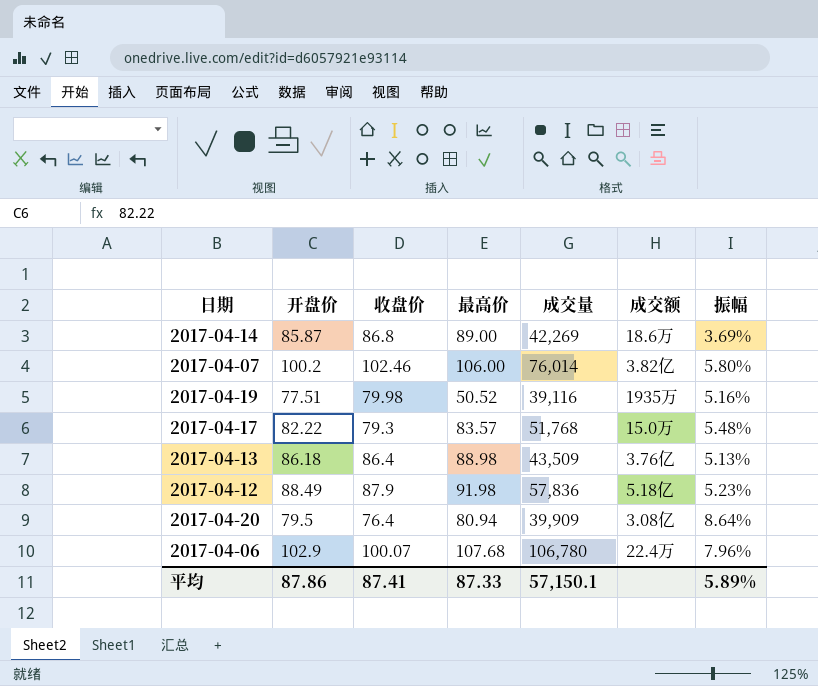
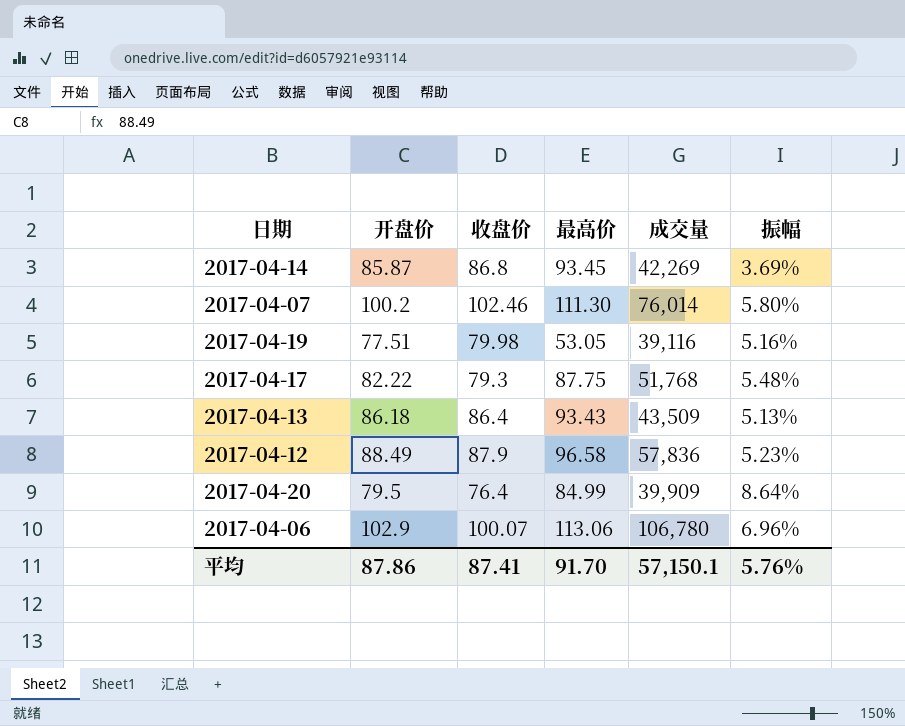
column 成交额 | position: 6 -> none
2017-04-14 | 最高价: 89.00 -> 93.45
2017-04-07 | 最高价: 106.00 -> 111.30
2017-04-19 | 最高价: 50.52 -> 53.05
2017-04-17 | 最高价: 83.57 -> 87.75
2017-04-13 | 最高价: 88.98 -> 93.43
2017-04-12 | 最高价: 91.98 -> 96.58
2017-04-20 | 最高价: 80.94 -> 84.99
2017-04-06 | 最高价: 107.68 -> 113.06
2017-04-06 | 振幅: 7.96% -> 6.96%
平均 | 最高价: 87.33 -> 91.70
平均 | 振幅: 5.89% -> 5.76%

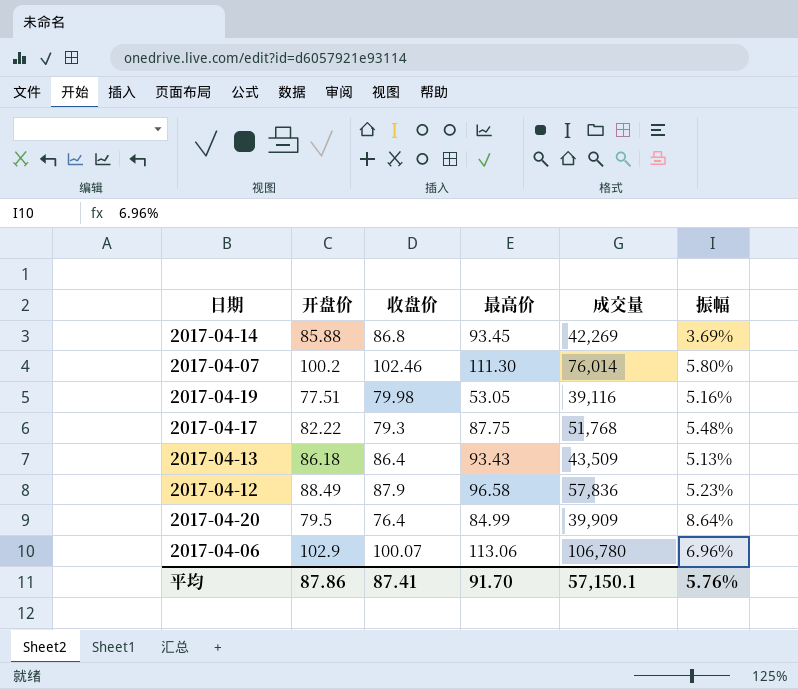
2017-04-14 | 开盘价: 85.87 -> 85.88

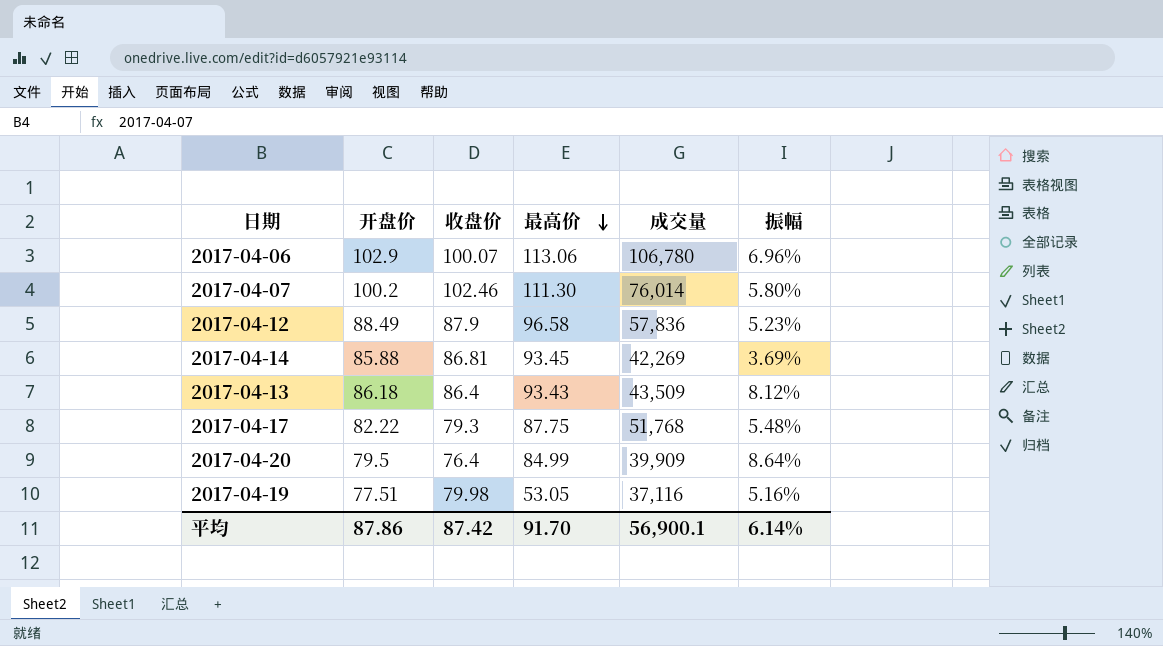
row order: none -> 最高价 descending
2017-04-14 | 收盘价: 86.8 -> 86.81
2017-04-13 | 振幅: 5.13% -> 8.12%
2017-04-19 | 成交量: 39,116 -> 37,116
平均 | 收盘价: 87.41 -> 87.42
平均 | 成交量: 57,150.1 -> 56,900.1
平均 | 振幅: 5.76% -> 6.14%

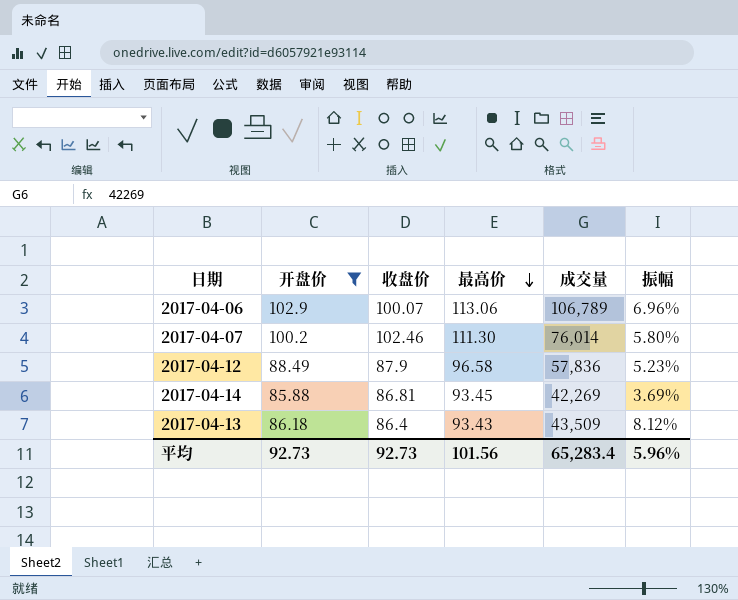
filter: none -> 开盘价 >= 85.88
2017-04-06 | 成交量: 106,780 -> 106,789
平均 | 开盘价: 87.86 -> 92.73
平均 | 收盘价: 87.42 -> 92.73
平均 | 最高价: 91.70 -> 101.56
平均 | 成交量: 56,900.1 -> 65,283.4
平均 | 振幅: 6.14% -> 5.96%

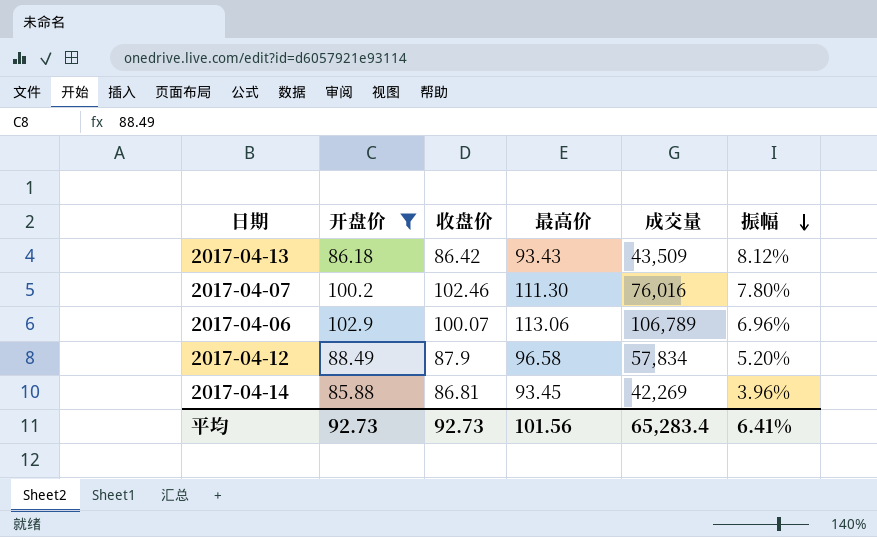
row order: 最高价 descending -> 振幅 descending
2017-04-13 | 收盘价: 86.4 -> 86.42
2017-04-07 | 成交量: 76,014 -> 76,016
2017-04-07 | 振幅: 5.80% -> 7.80%
2017-04-12 | 成交量: 57,836 -> 57,834
2017-04-12 | 振幅: 5.23% -> 5.20%
2017-04-14 | 振幅: 3.69% -> 3.96%
平均 | 振幅: 5.96% -> 6.41%

